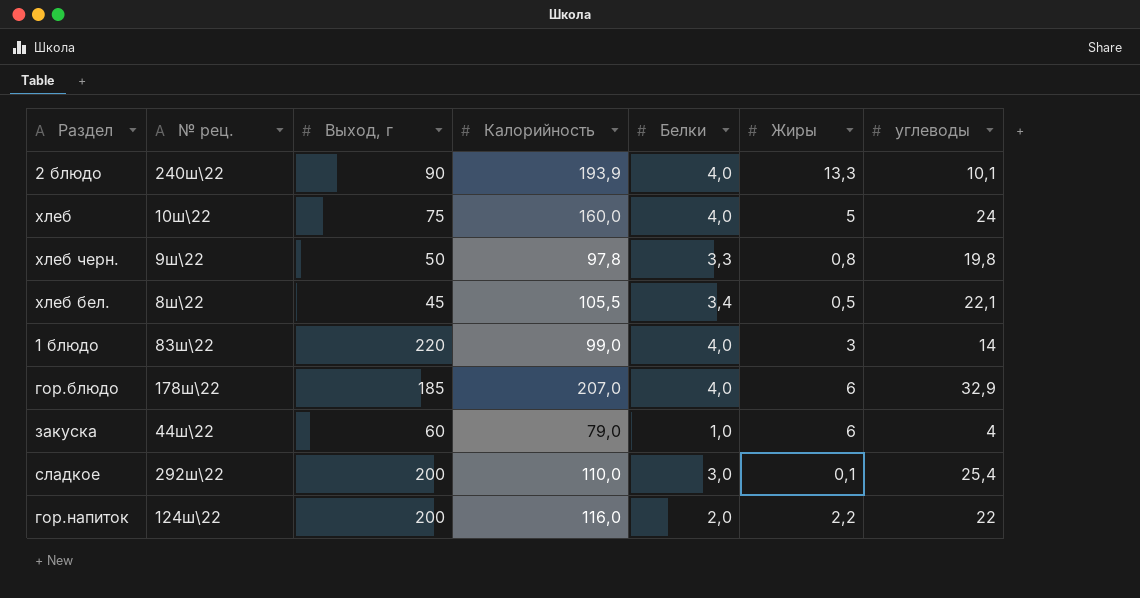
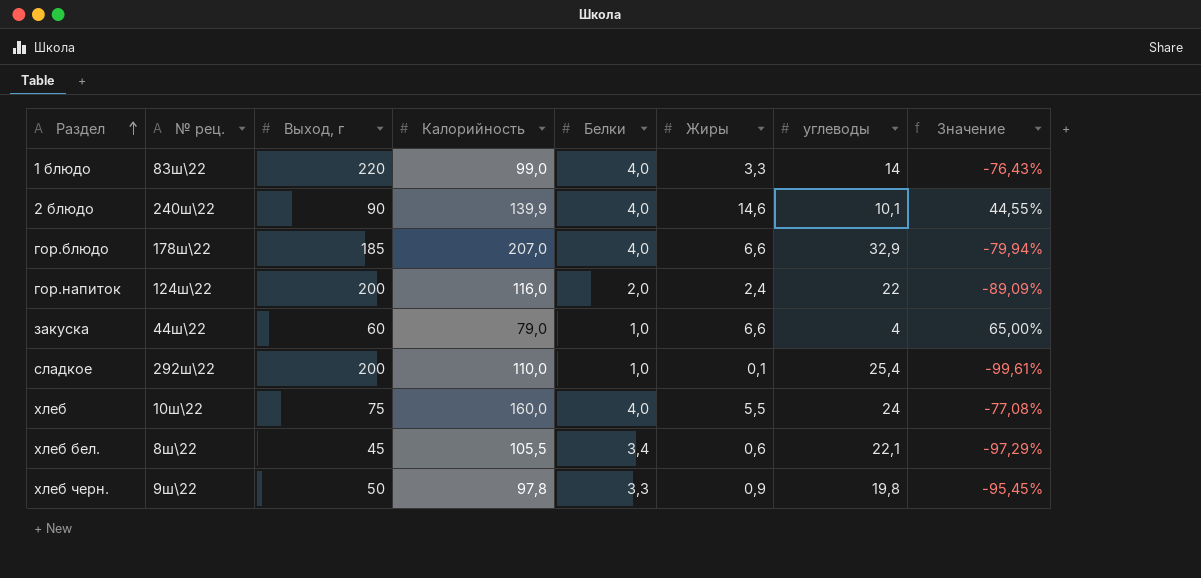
row order: none -> Раздел ascending
column Значение | formula: none -> ([Жиры] - [углеводы]) / [углеводы]
1 блюдо | Жиры: 3 -> 3,3
2 блюдо | Калорийность: 193,9 -> 139,9
2 блюдо | Жиры: 13,3 -> 14,6
гор.блюдо | Жиры: 6 -> 6,6
гор.напиток | Жиры: 2,2 -> 2,4
закуска | Жиры: 6 -> 6,6
сладкое | Белки: 3,0 -> 1,0
хлеб | Жиры: 5 -> 5,5
хлеб бел. | Жиры: 0,5 -> 0,6
хлеб черн. | Жиры: 0,8 -> 0,9

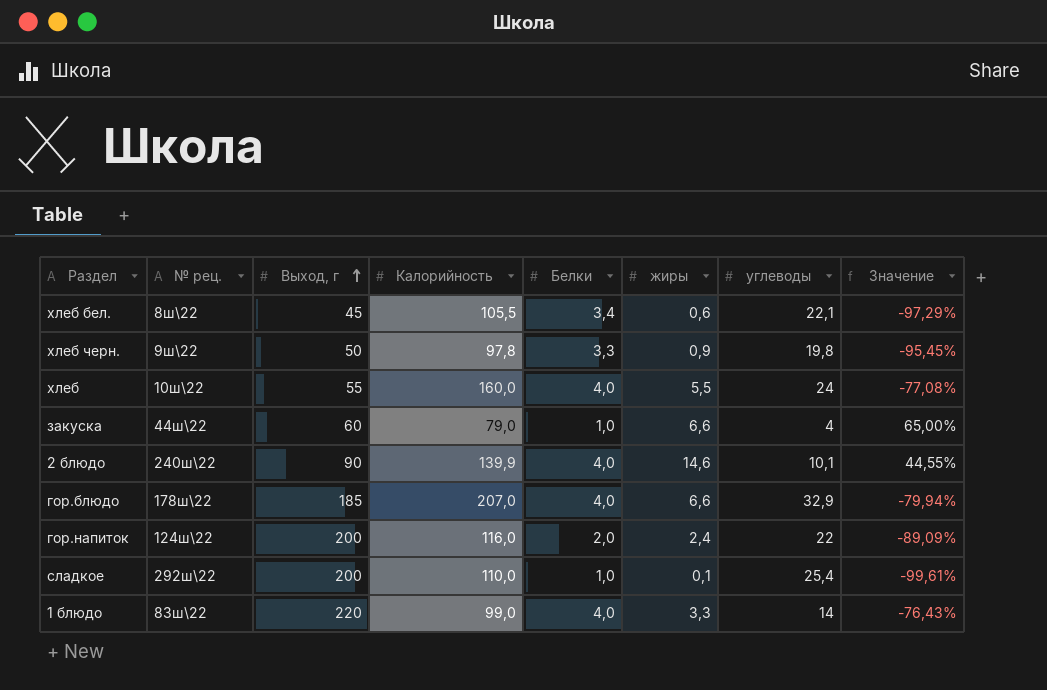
row order: Раздел ascending -> Выход, г ascending
column name: Жиры -> жиры
хлеб | Выход, г: 75 -> 55

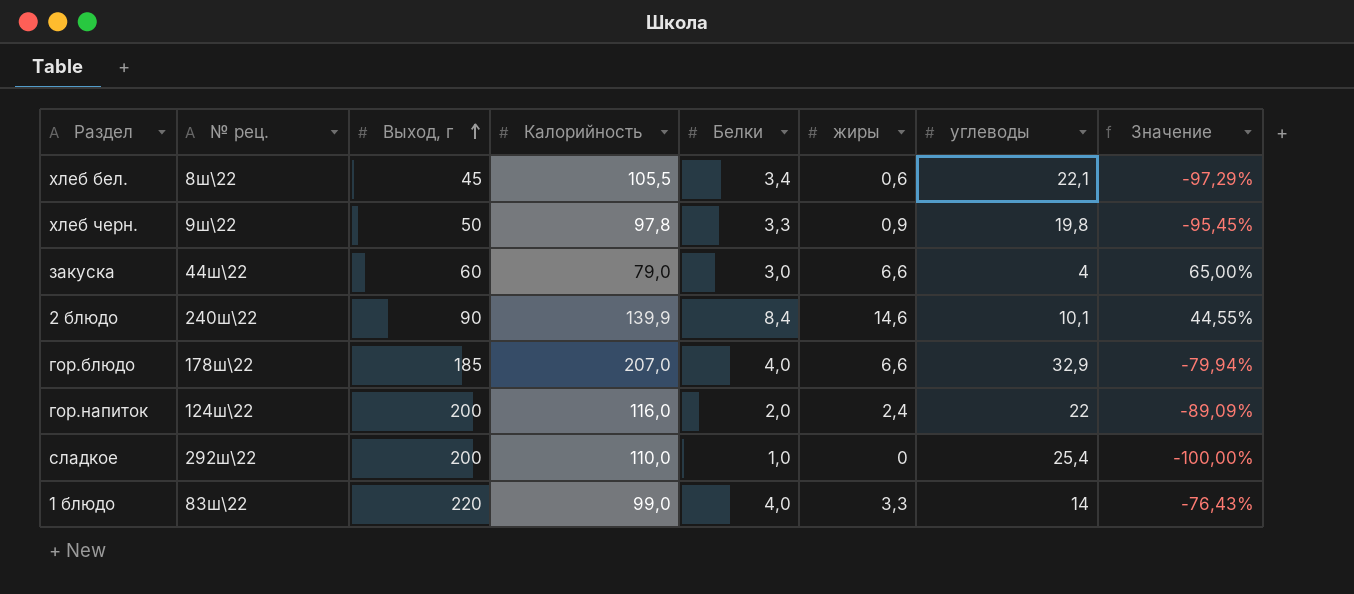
row хлеб: 10ш\22 | 55 | 160,0 | 4,0 | 5,5 | 24 | -77,08% -> none
закуска | Белки: 1,0 -> 3,0
2 блюдо | Белки: 4,0 -> 8,4
сладкое | жиры: 0,1 -> 0
сладкое | Значение: -99,61% -> -100,00%

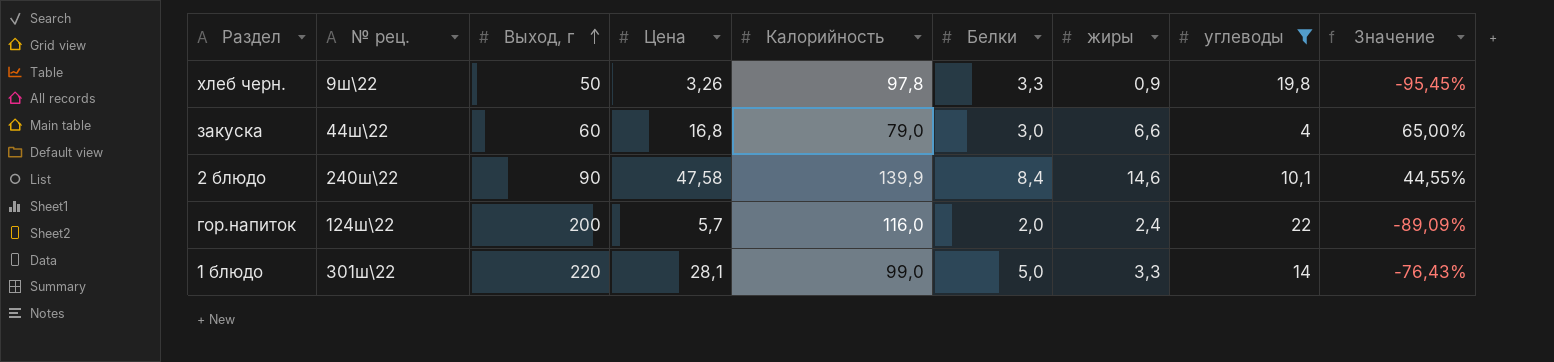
filter: none -> углеводы <= 22
column Цена | position: none -> 4
1 блюдо | № рец.: 83ш\22 -> 301ш\22
1 блюдо | Белки: 4,0 -> 5,0

